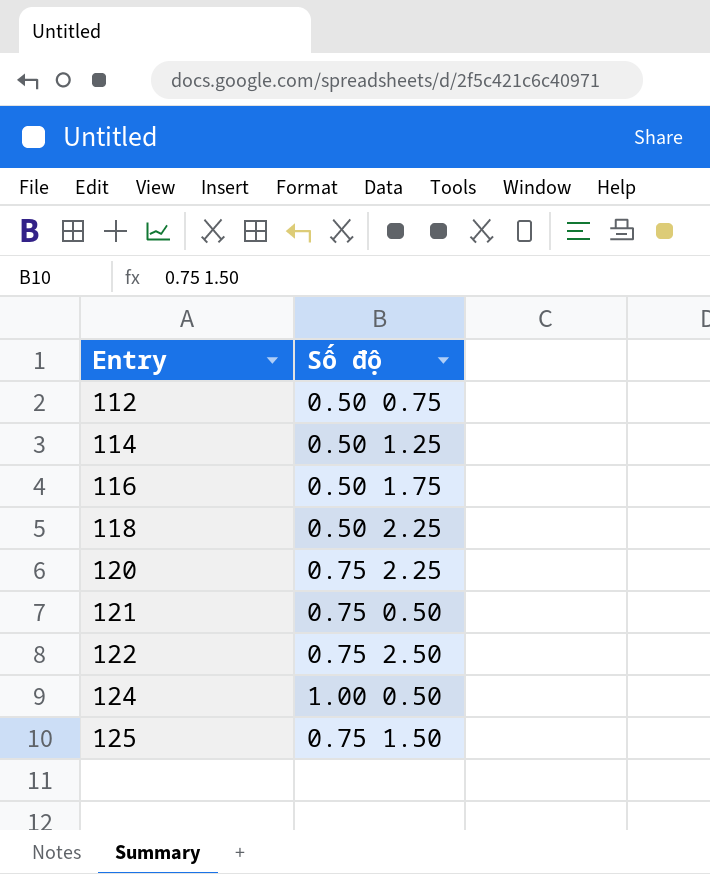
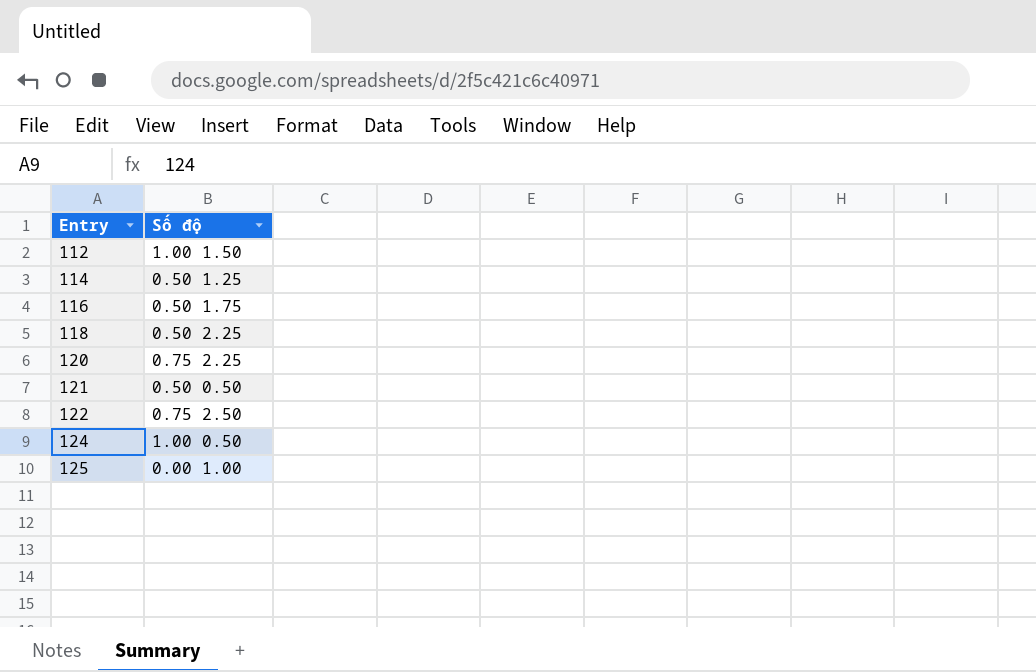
112 | Số độ: 0.50 0.75 -> 1.00 1.50
121 | Số độ: 0.75 0.50 -> 0.50 0.50
125 | Số độ: 0.75 1.50 -> 0.00 1.00

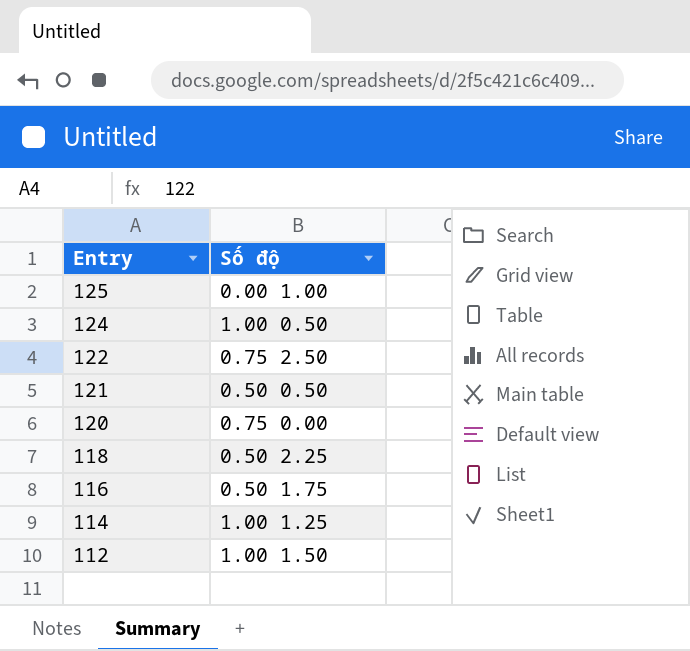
row order: Entry ascending -> Entry descending
120 | Số độ: 0.75 2.25 -> 0.75 0.00
114 | Số độ: 0.50 1.25 -> 1.00 1.25

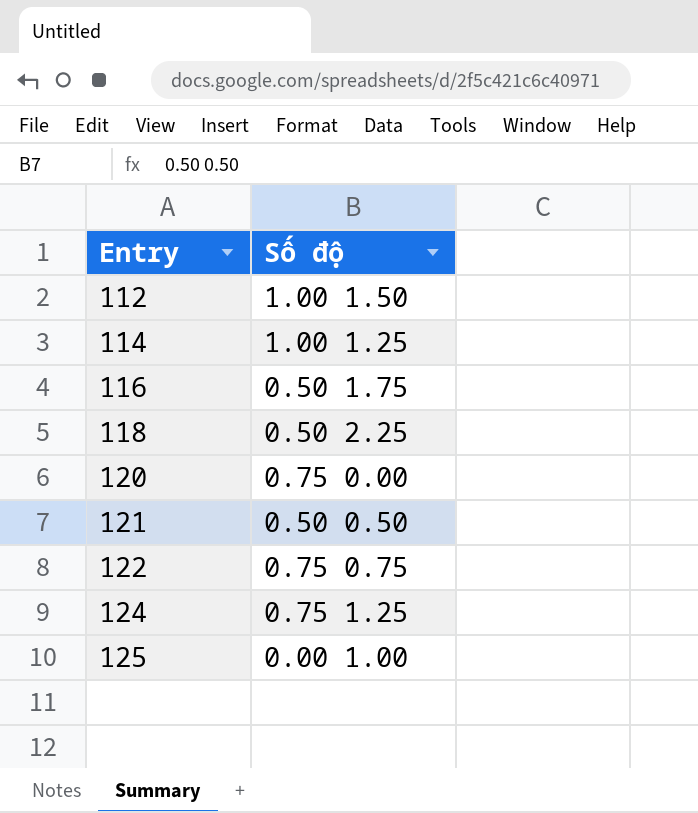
row order: Entry descending -> Entry ascending
122 | Số độ: 0.75 2.50 -> 0.75 0.75
124 | Số độ: 1.00 0.50 -> 0.75 1.25

